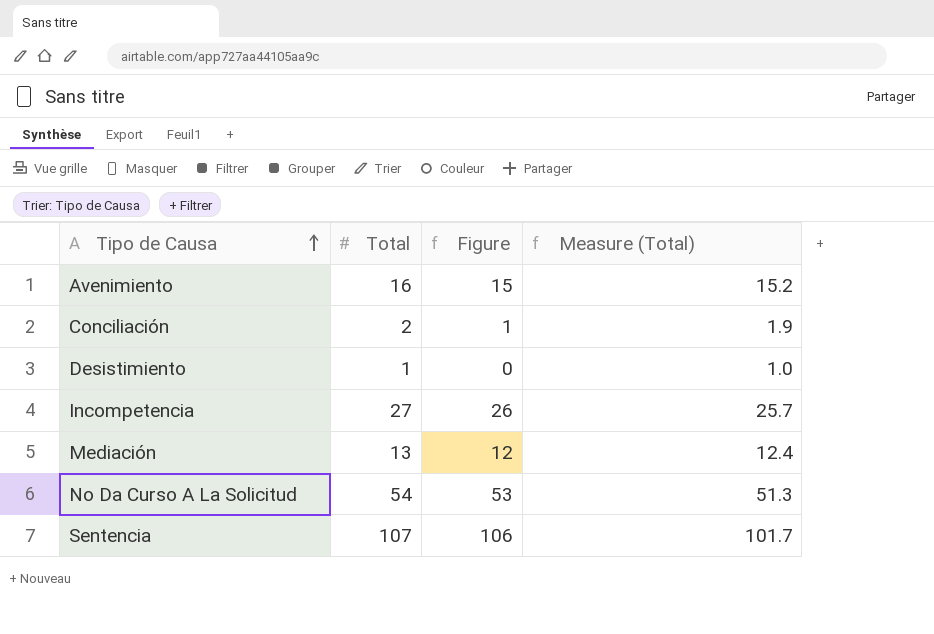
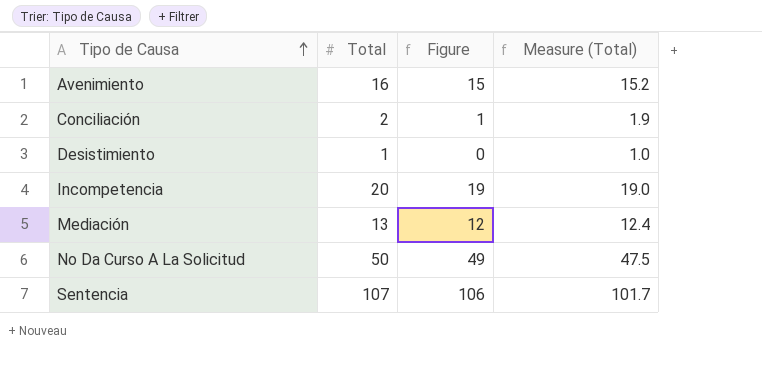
Incompetencia | Total: 27 -> 20
Incompetencia | Figure: 26 -> 19
Incompetencia | Measure (Total): 25.7 -> 19.0
No Da Curso A La Solicitud | Total: 54 -> 50
No Da Curso A La Solicitud | Figure: 53 -> 49
No Da Curso A La Solicitud | Measure (Total): 51.3 -> 47.5

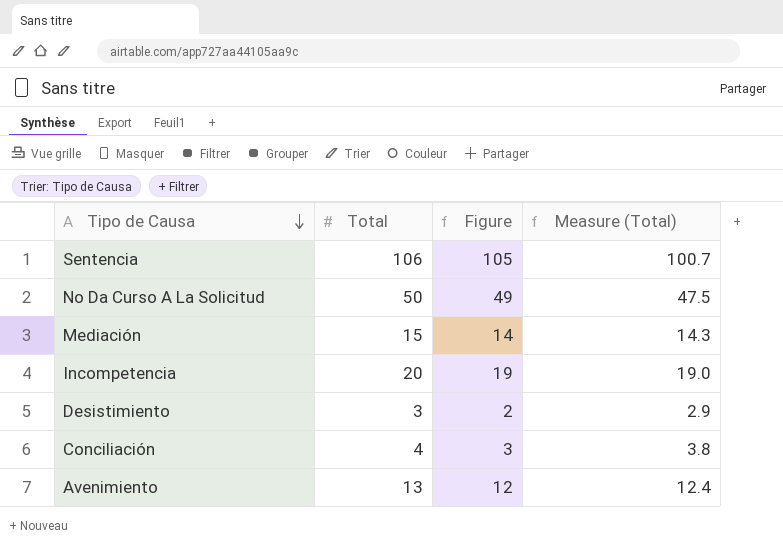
row order: Tipo de Causa ascending -> Tipo de Causa descending
Sentencia | Total: 107 -> 106
Sentencia | Figure: 106 -> 105
Sentencia | Measure (Total): 101.7 -> 100.7
Mediación | Total: 13 -> 15
Mediación | Figure: 12 -> 14
Mediación | Measure (Total): 12.4 -> 14.3
Desistimiento | Total: 1 -> 3
Desistimiento | Figure: 0 -> 2
Desistimiento | Measure (Total): 1.0 -> 2.9
Conciliación | Total: 2 -> 4
Conciliación | Figure: 1 -> 3
Conciliación | Measure (Total): 1.9 -> 3.8
Avenimiento | Total: 16 -> 13
Avenimiento | Figure: 15 -> 12
Avenimiento | Measure (Total): 15.2 -> 12.4

